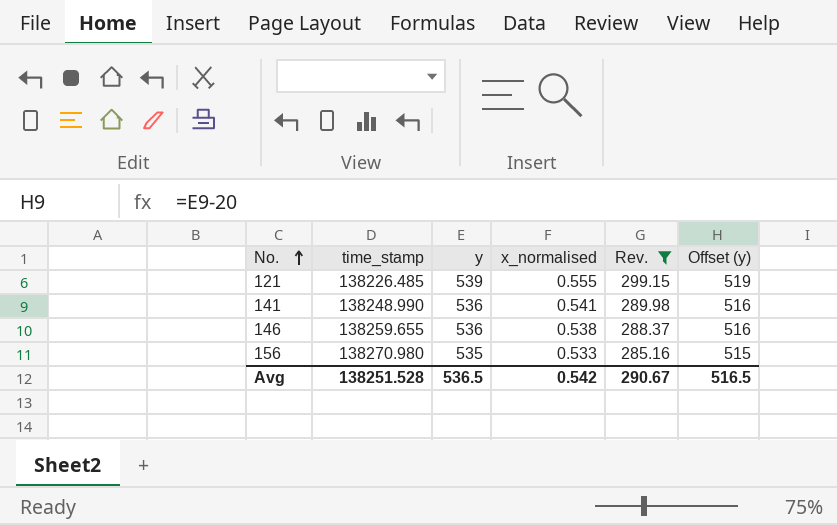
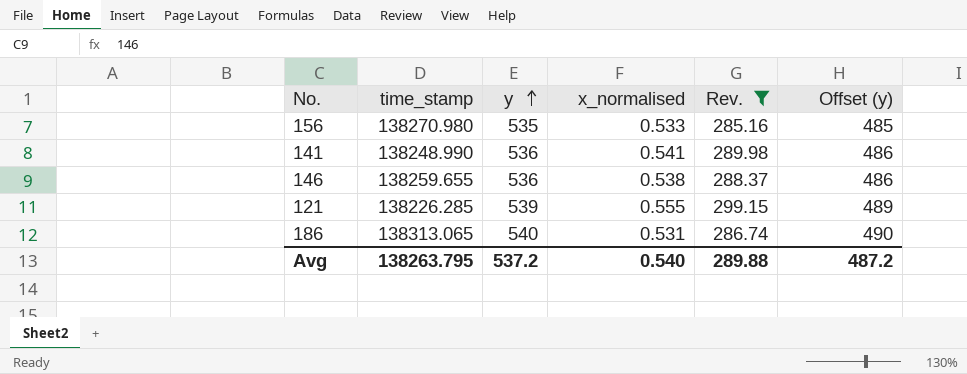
row order: No. ascending -> y ascending
column Offset (y) | formula: [y] - 20 -> [y] - 50
121 | time_stamp: 138226.485 -> 138226.285
row 186: none -> 138313.065 | 540 | 0.531 | 286.74 | 490
Avg | time_stamp: 138251.528 -> 138263.795
Avg | y: 536.5 -> 537.2
Avg | x_normalised: 0.542 -> 0.540
Avg | Rev.: 290.67 -> 289.88
Avg | Offset (y): 516.5 -> 487.2

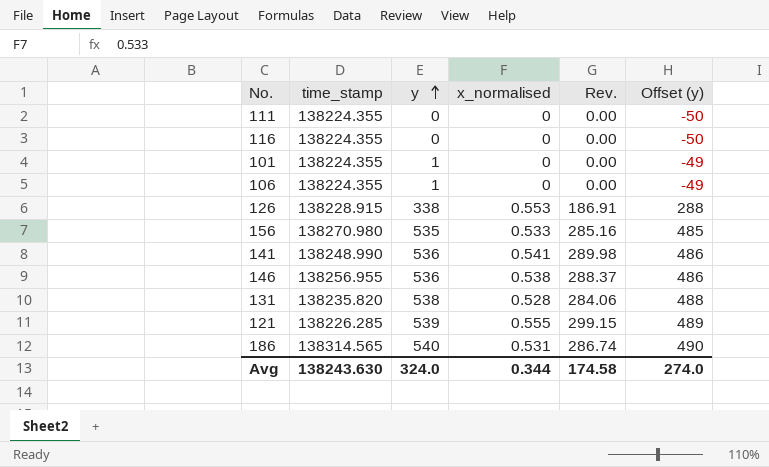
filter: Rev. >= 285.16 -> none
146 | time_stamp: 138259.655 -> 138256.955
186 | time_stamp: 138313.065 -> 138314.565
Avg | time_stamp: 138263.795 -> 138243.630
Avg | y: 537.2 -> 324.0
Avg | x_normalised: 0.540 -> 0.344
Avg | Rev.: 289.88 -> 174.58
Avg | Offset (y): 487.2 -> 274.0

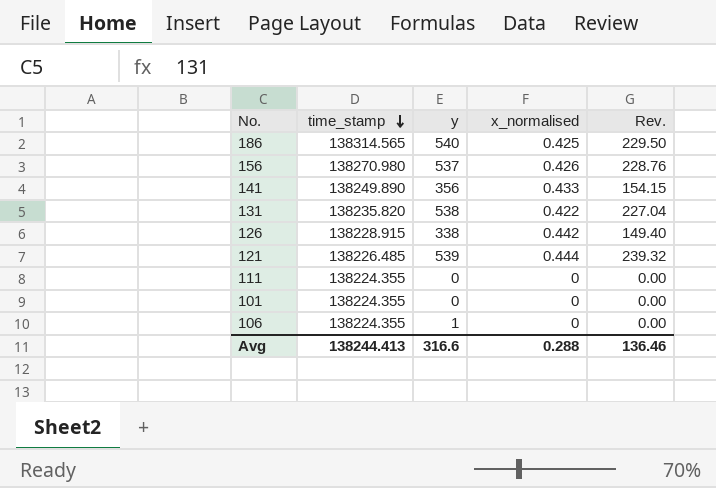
row order: y ascending -> time_stamp descending
column Offset (y) | formula: [y] - 50 -> none
row 116: 138224.355 | 0 | 0 | 0.00 | -50 -> none
row 146: 138256.955 | 536 | 0.538 | 288.37 | 486 -> none
186 | x_normalised: 0.531 -> 0.425
186 | Rev.: 286.74 -> 229.50
156 | y: 535 -> 537
156 | x_normalised: 0.533 -> 0.426
156 | Rev.: 285.16 -> 228.76
141 | time_stamp: 138248.990 -> 138249.890
141 | y: 536 -> 356
141 | x_normalised: 0.541 -> 0.433
141 | Rev.: 289.98 -> 154.15
131 | x_normalised: 0.528 -> 0.422
131 | Rev.: 284.06 -> 227.04
126 | x_normalised: 0.553 -> 0.442
126 | Rev.: 186.91 -> 149.40
121 | time_stamp: 138226.285 -> 138226.485
121 | x_normalised: 0.555 -> 0.444
121 | Rev.: 299.15 -> 239.32
101 | y: 1 -> 0
Avg | time_stamp: 138243.630 -> 138244.413
Avg | y: 324.0 -> 316.6
Avg | x_normalised: 0.344 -> 0.288
Avg | Rev.: 174.58 -> 136.46

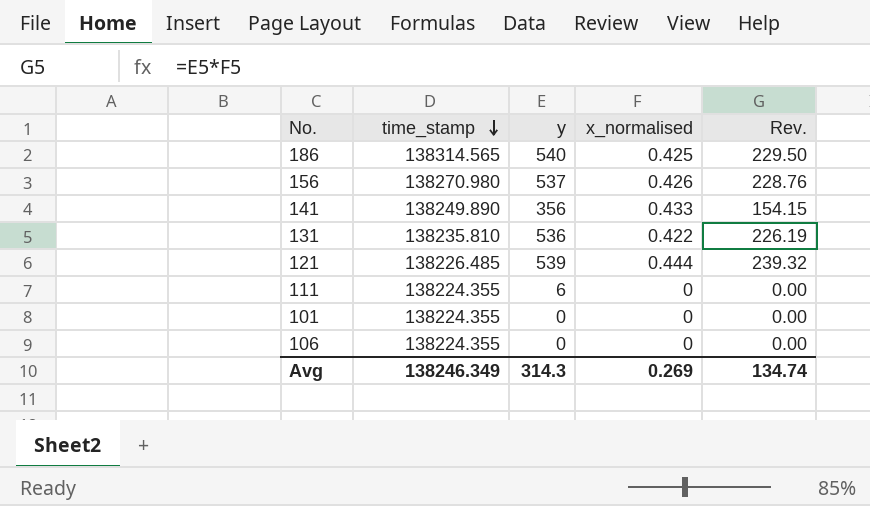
row 126: 138228.915 | 338 | 0.442 | 149.40 -> none
131 | time_stamp: 138235.820 -> 138235.810
131 | y: 538 -> 536
131 | Rev.: 227.04 -> 226.19
111 | y: 0 -> 6
106 | y: 1 -> 0
Avg | time_stamp: 138244.413 -> 138246.349
Avg | y: 316.6 -> 314.3
Avg | x_normalised: 0.288 -> 0.269
Avg | Rev.: 136.46 -> 134.74

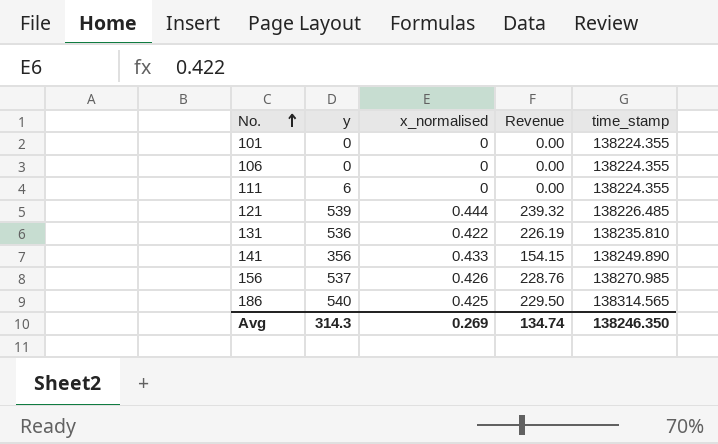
row order: time_stamp descending -> No. ascending
column name: Rev. -> Revenue
column time_stamp | position: 2 -> 5
156 | time_stamp: 138270.980 -> 138270.985
Avg | time_stamp: 138246.349 -> 138246.350

